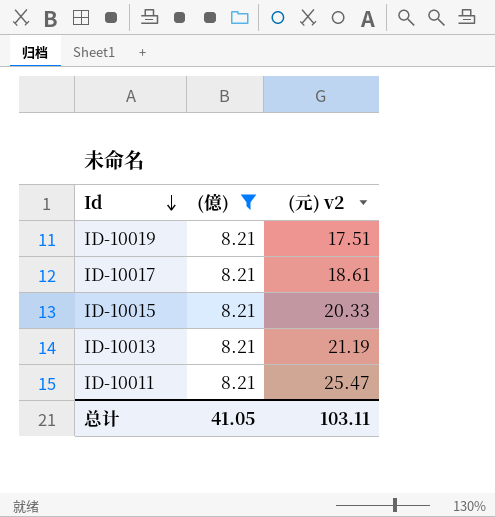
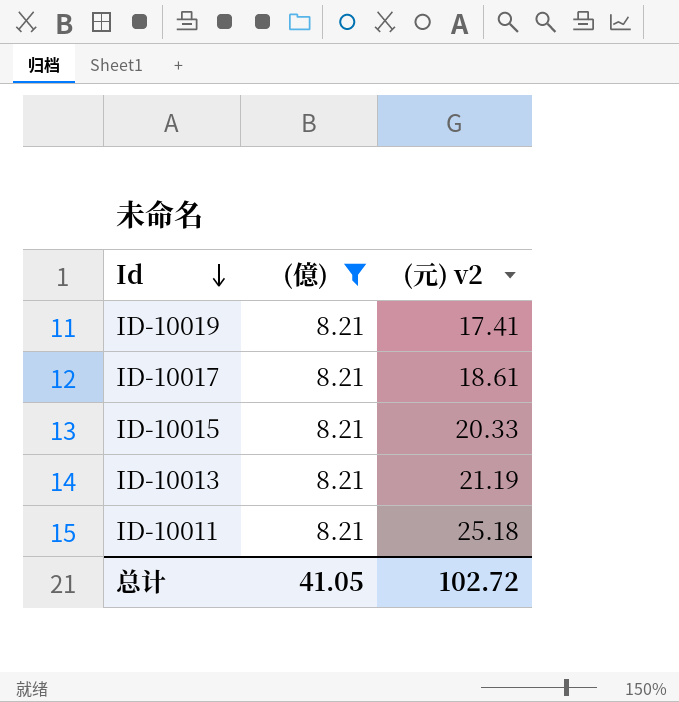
ID-10019 | (元) v2: 17.51 -> 17.41
ID-10011 | (元) v2: 25.47 -> 25.18
总计 | (元) v2: 103.11 -> 102.72

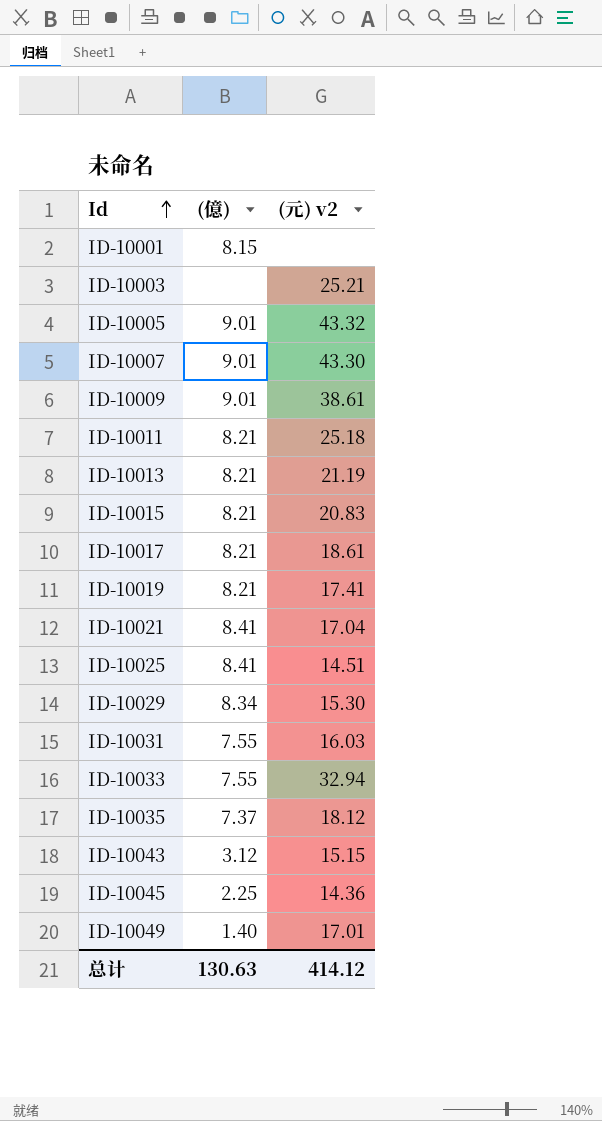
filter: (億) = 8.21 -> none
row order: Id descending -> Id ascending
ID-10015 | (元) v2: 20.33 -> 20.83
总计 | (億): 41.05 -> 130.63
总计 | (元) v2: 102.72 -> 414.12

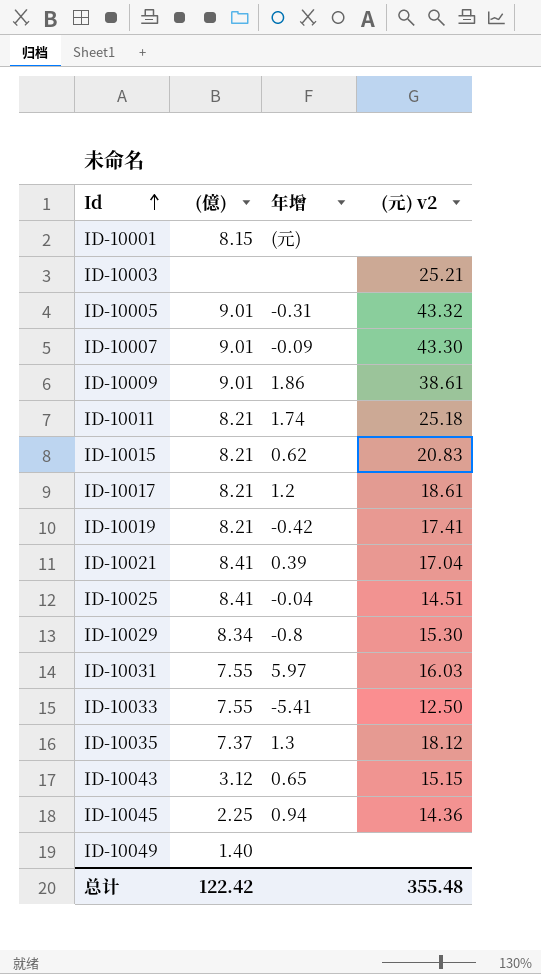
column 年增 | position: none -> 3
row ID-10013: 8.21 | 21.19 -> none
ID-10033 | (元) v2: 32.94 -> 12.50
ID-10049 | (元) v2: 17.01 -> none
总计 | (億): 130.63 -> 122.42
总计 | (元) v2: 414.12 -> 355.48

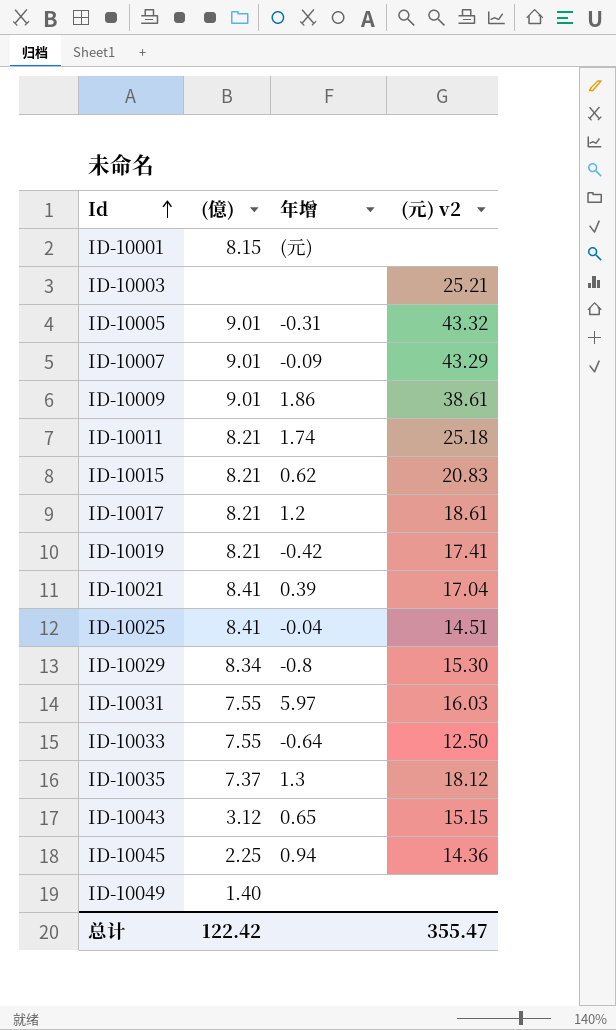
ID-10007 | (元) v2: 43.30 -> 43.29
ID-10033 | 年增: -5.41 -> -0.64
总计 | (元) v2: 355.48 -> 355.47

